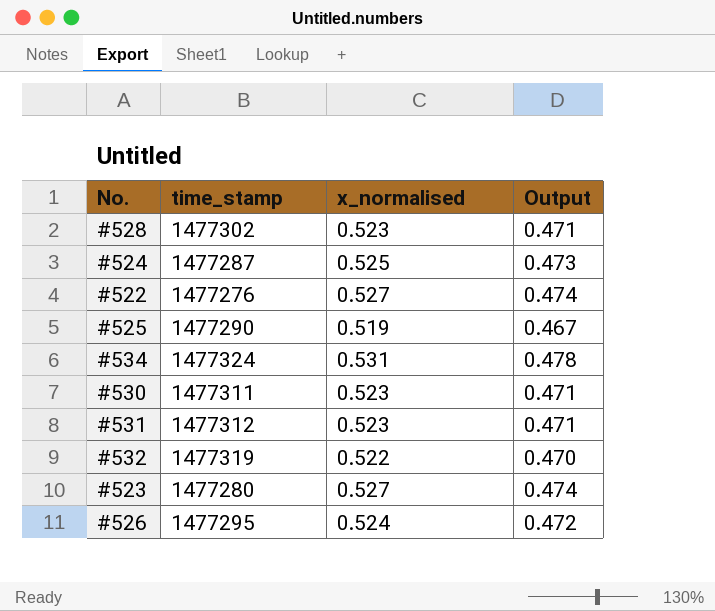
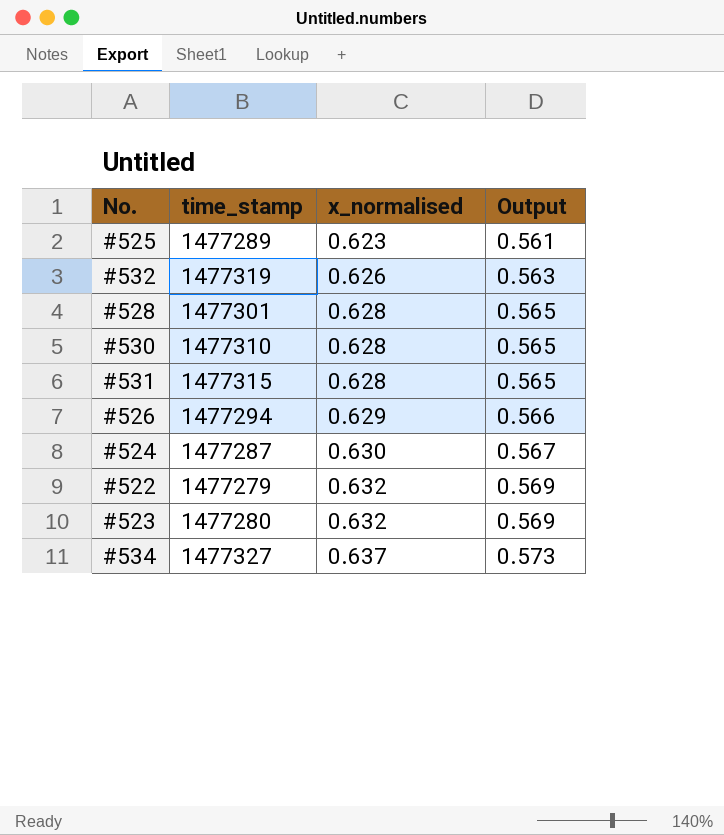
row order: none -> x_normalised ascending
#525 | time_stamp: 1477290 -> 1477289
#525 | x_normalised: 0.519 -> 0.623
#525 | Output: 0.467 -> 0.561
#532 | x_normalised: 0.522 -> 0.626
#532 | Output: 0.470 -> 0.563
#528 | time_stamp: 1477302 -> 1477301
#528 | x_normalised: 0.523 -> 0.628
#528 | Output: 0.471 -> 0.565
#530 | time_stamp: 1477311 -> 1477310
#530 | x_normalised: 0.523 -> 0.628
#530 | Output: 0.471 -> 0.565
#531 | time_stamp: 1477312 -> 1477315
#531 | x_normalised: 0.523 -> 0.628
#531 | Output: 0.471 -> 0.565
#526 | time_stamp: 1477295 -> 1477294
#526 | x_normalised: 0.524 -> 0.629
#526 | Output: 0.472 -> 0.566
#524 | x_normalised: 0.525 -> 0.630
#524 | Output: 0.473 -> 0.567
#522 | time_stamp: 1477276 -> 1477279
#522 | x_normalised: 0.527 -> 0.632
#522 | Output: 0.474 -> 0.569
#523 | x_normalised: 0.527 -> 0.632
#523 | Output: 0.474 -> 0.569
#534 | time_stamp: 1477324 -> 1477327
#534 | x_normalised: 0.531 -> 0.637
#534 | Output: 0.478 -> 0.573

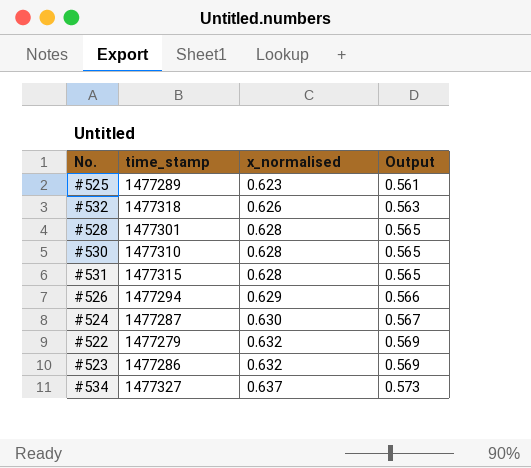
#532 | time_stamp: 1477319 -> 1477318
#523 | time_stamp: 1477280 -> 1477286

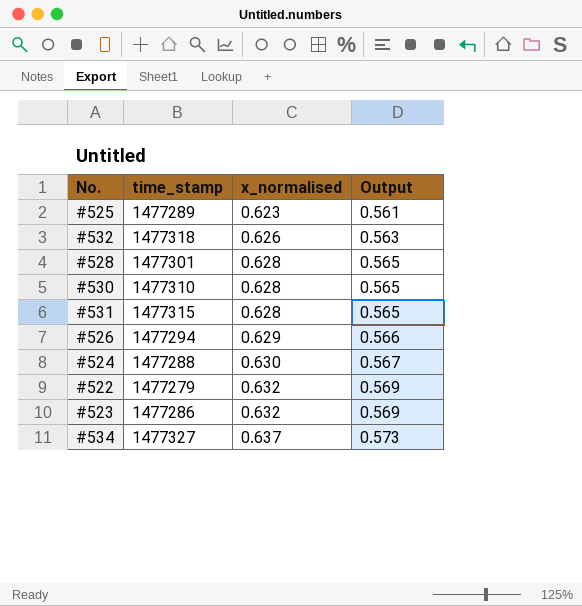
#524 | time_stamp: 1477287 -> 1477288

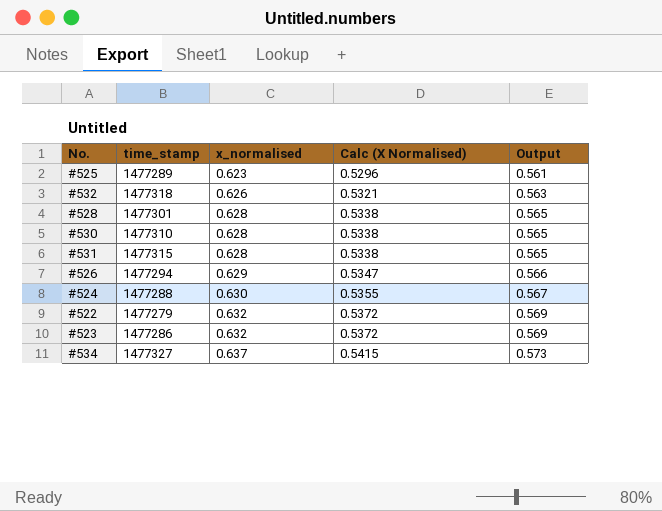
column Calc (X Normalised) | formula: none -> [x_normalised] * 0.85

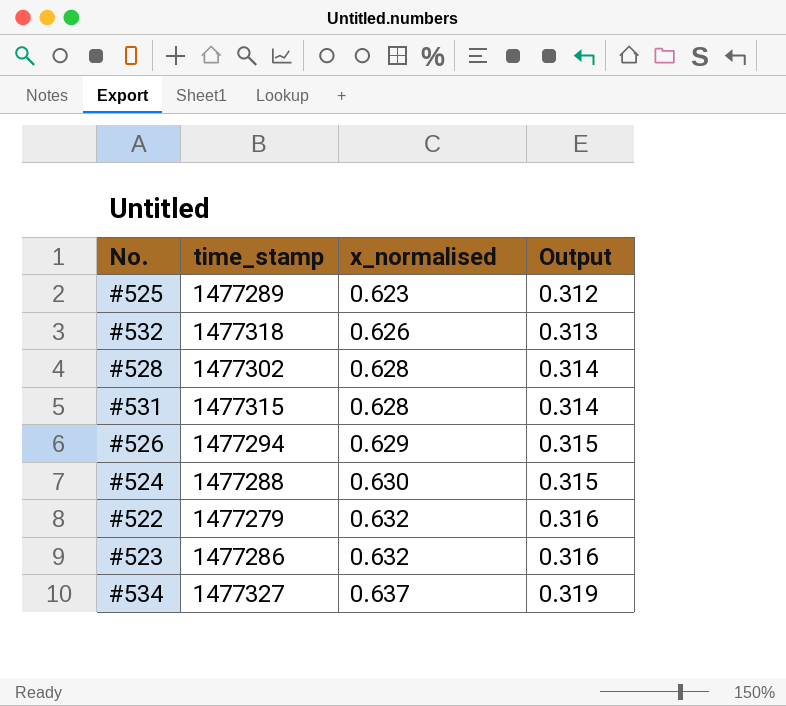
column Calc (X Normalised) | formula: [x_normalised] * 0.85 -> none
column Output | formula: [x_normalised] * 0.9 -> [x_normalised] * 0.5
row #530: 1477310 | 0.628 | 0.5338 | 0.565 -> none
#528 | time_stamp: 1477301 -> 1477302

